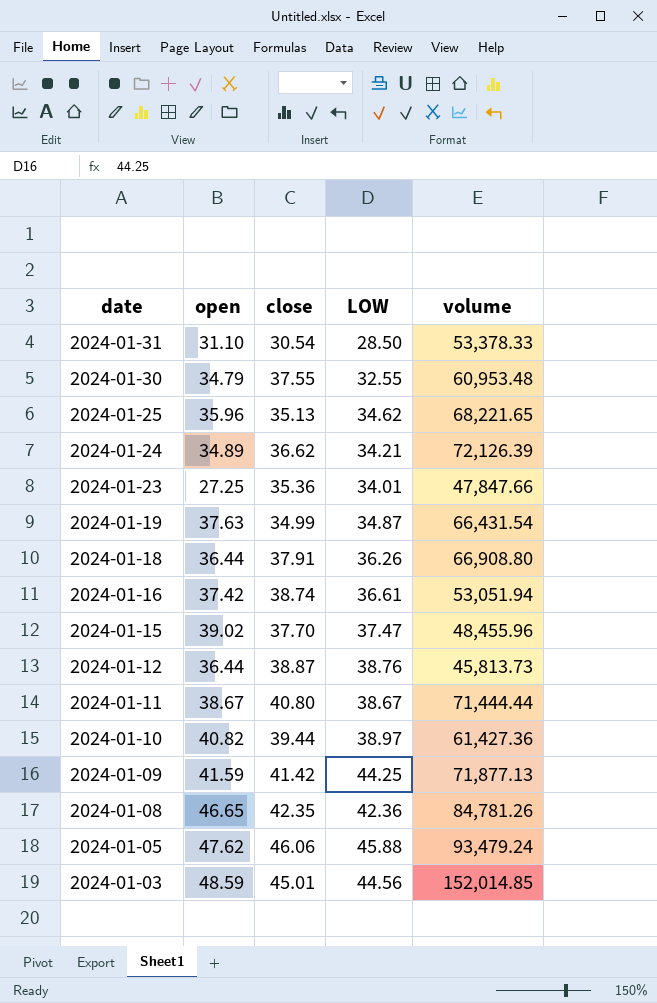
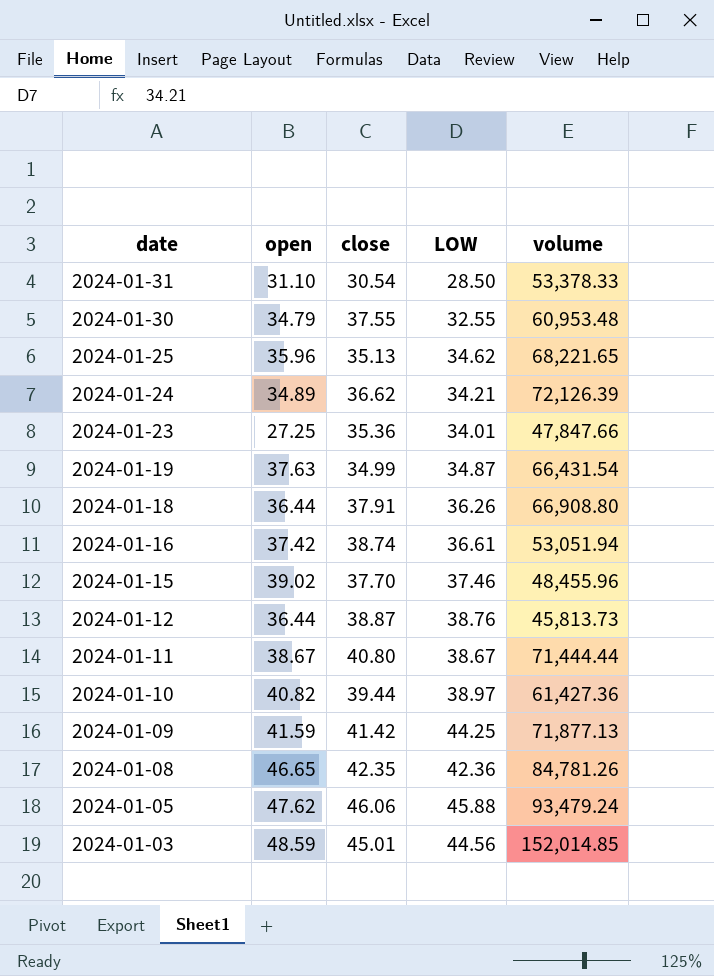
2024-01-15 | LOW: 37.47 -> 37.46

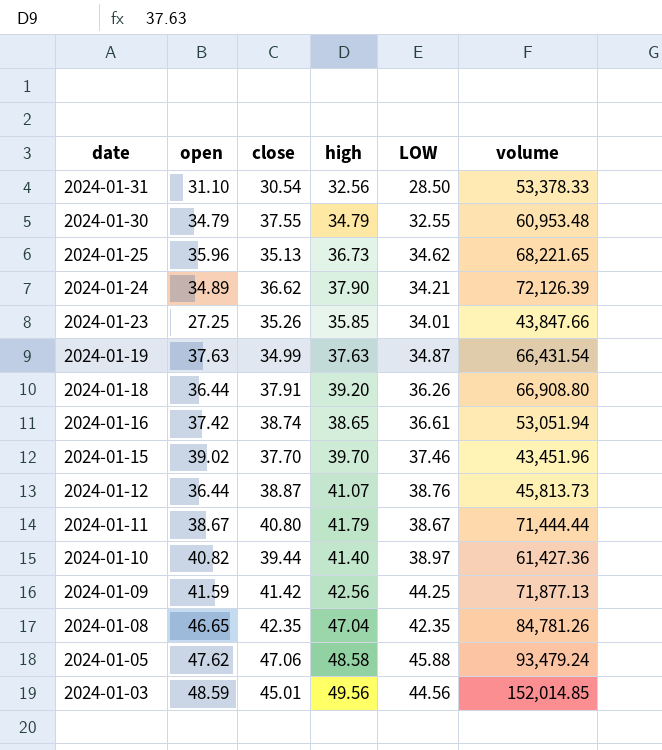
column high | position: none -> 4
2024-01-23 | close: 35.36 -> 35.26
2024-01-23 | volume: 47,847.66 -> 43,847.66
2024-01-15 | volume: 48,455.96 -> 43,451.96
2024-01-08 | LOW: 42.36 -> 42.35
2024-01-05 | close: 46.06 -> 47.06

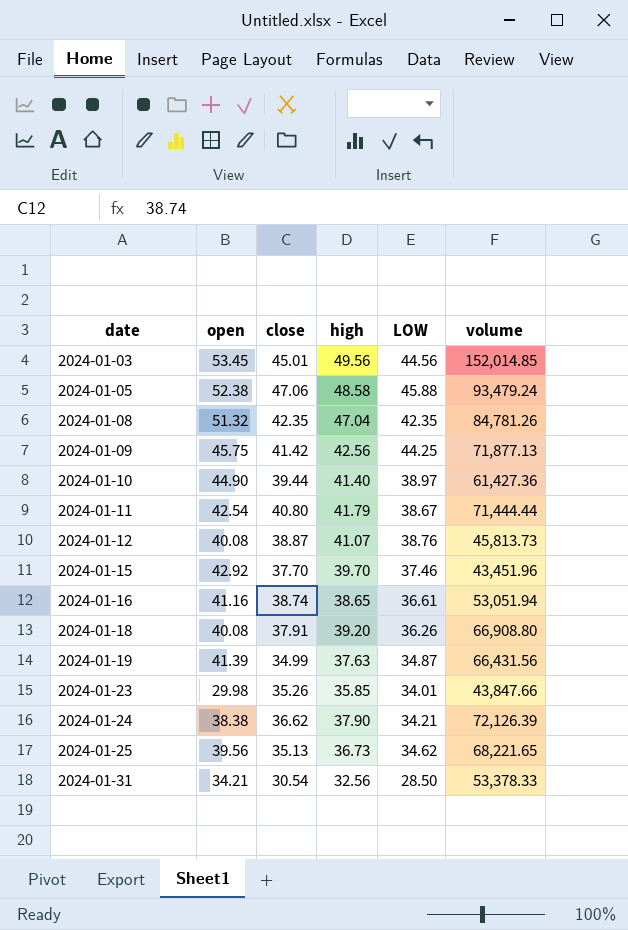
row order: date descending -> date ascending
row 2024-01-30: 34.79 | 37.55 | 34.79 | 32.55 | 60,953.48 -> none
2024-01-03 | open: 48.59 -> 53.45
2024-01-05 | open: 47.62 -> 52.38
2024-01-08 | open: 46.65 -> 51.32
2024-01-09 | open: 41.59 -> 45.75
2024-01-10 | open: 40.82 -> 44.90
2024-01-11 | open: 38.67 -> 42.54
2024-01-12 | open: 36.44 -> 40.08
2024-01-15 | open: 39.02 -> 42.92
2024-01-16 | open: 37.42 -> 41.16
2024-01-18 | open: 36.44 -> 40.08
2024-01-19 | open: 37.63 -> 41.39
2024-01-19 | volume: 66,431.54 -> 66,431.56
2024-01-23 | open: 27.25 -> 29.98
2024-01-24 | open: 34.89 -> 38.38
2024-01-25 | open: 35.96 -> 39.56
2024-01-31 | open: 31.10 -> 34.21

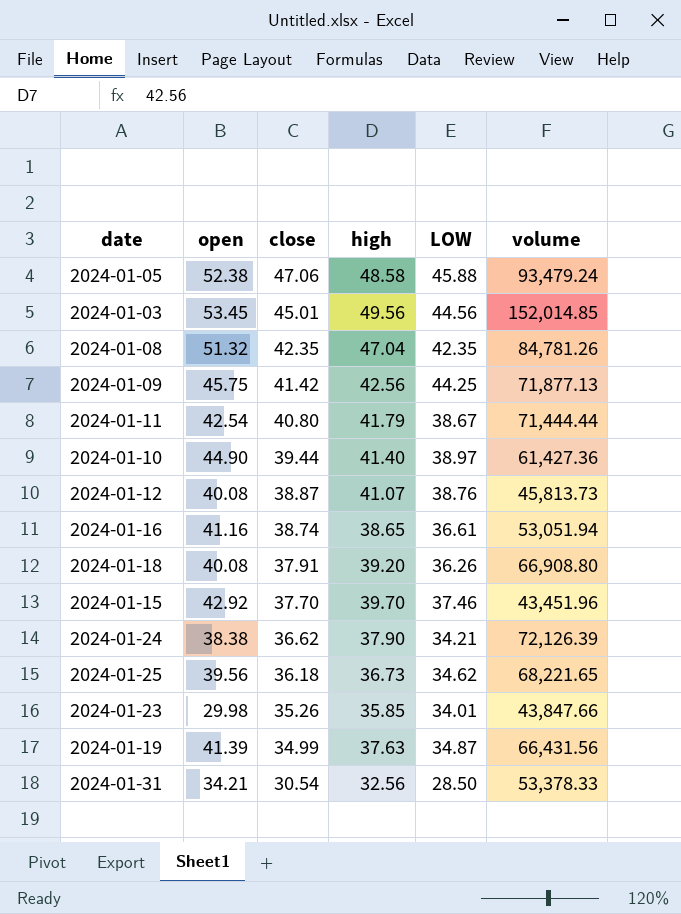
row order: date ascending -> close descending
2024-01-25 | close: 35.13 -> 36.18

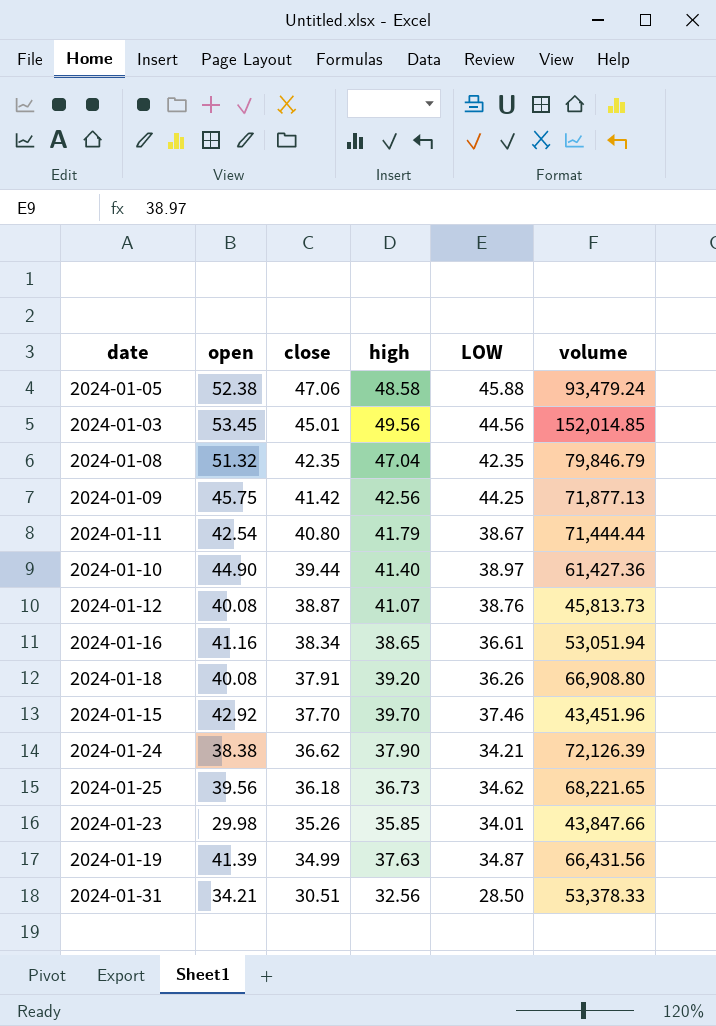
2024-01-08 | volume: 84,781.26 -> 79,846.79
2024-01-16 | close: 38.74 -> 38.34
2024-01-31 | close: 30.54 -> 30.51

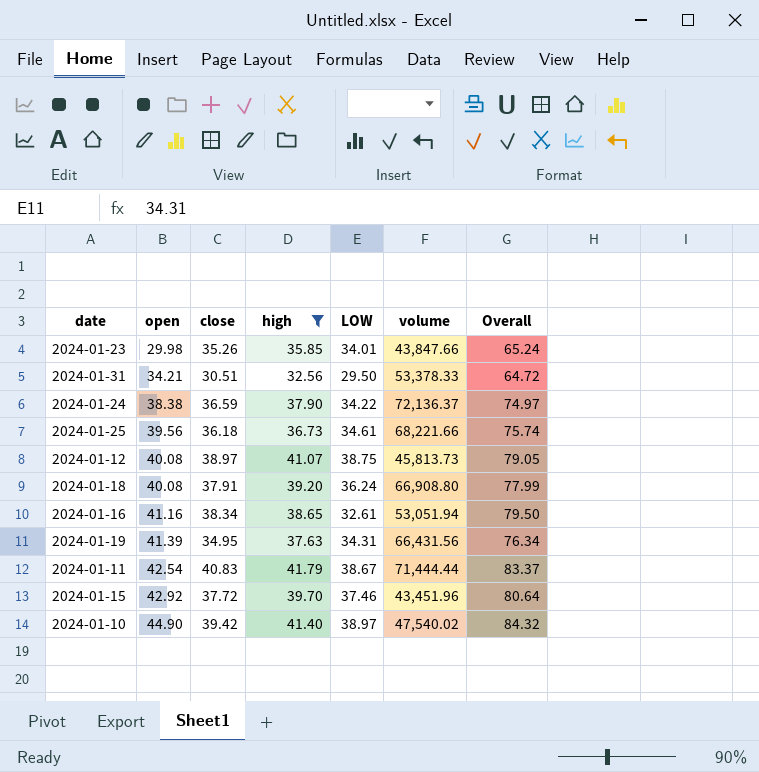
filter: none -> high <= 41.79
row order: close descending -> open ascending
column Overall | formula: none -> [open] + [close]
2024-01-31 | LOW: 28.50 -> 29.50
2024-01-24 | close: 36.62 -> 36.59
2024-01-24 | LOW: 34.21 -> 34.22
2024-01-24 | volume: 72,126.39 -> 72,136.37
2024-01-25 | LOW: 34.62 -> 34.61
2024-01-25 | volume: 68,221.65 -> 68,221.66
2024-01-12 | close: 38.87 -> 38.97
2024-01-12 | LOW: 38.76 -> 38.75
2024-01-18 | LOW: 36.26 -> 36.24
2024-01-16 | LOW: 36.61 -> 32.61
2024-01-19 | close: 34.99 -> 34.95
2024-01-19 | LOW: 34.87 -> 34.31
2024-01-11 | close: 40.80 -> 40.83
2024-01-15 | close: 37.70 -> 37.72
2024-01-10 | close: 39.44 -> 39.42
2024-01-10 | volume: 61,427.36 -> 47,540.02

